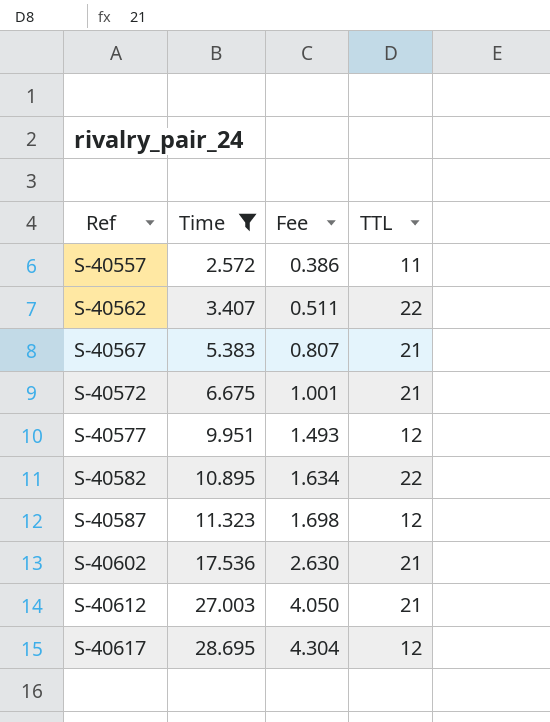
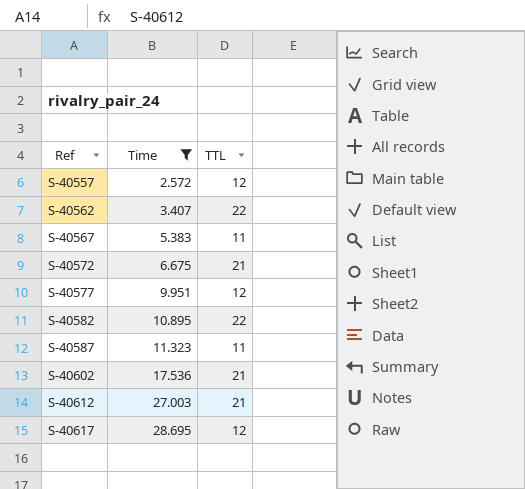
column Fee | formula: [Time] * 0.15 -> none
S-40557 | TTL: 11 -> 12
S-40567 | TTL: 21 -> 11
S-40587 | TTL: 12 -> 11

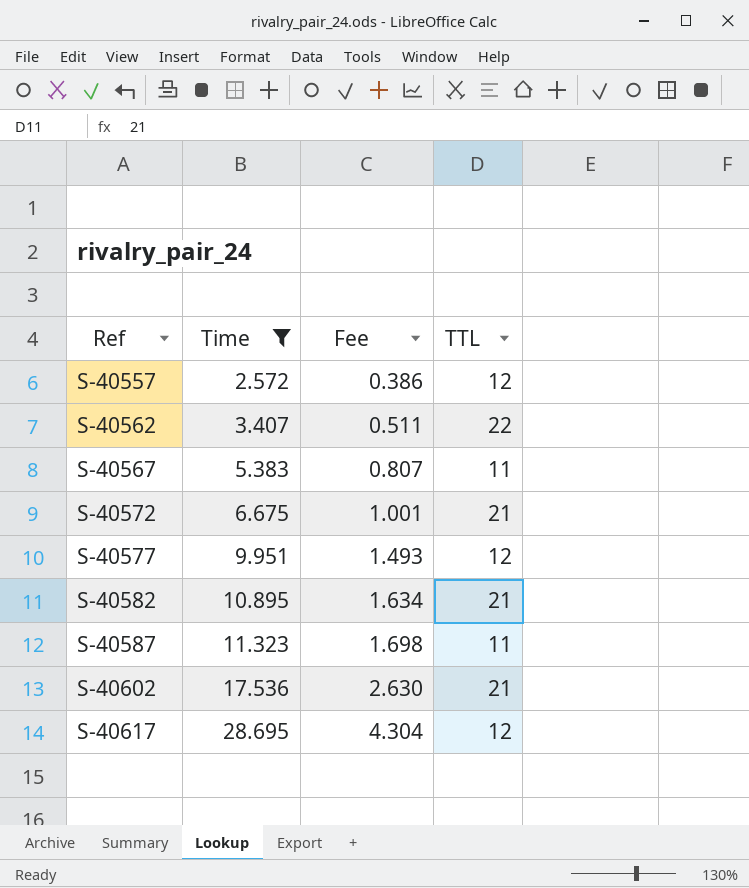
column Fee | formula: none -> [Time] * 0.15
row S-40612: 27.003 | 21 -> none
S-40582 | TTL: 22 -> 21

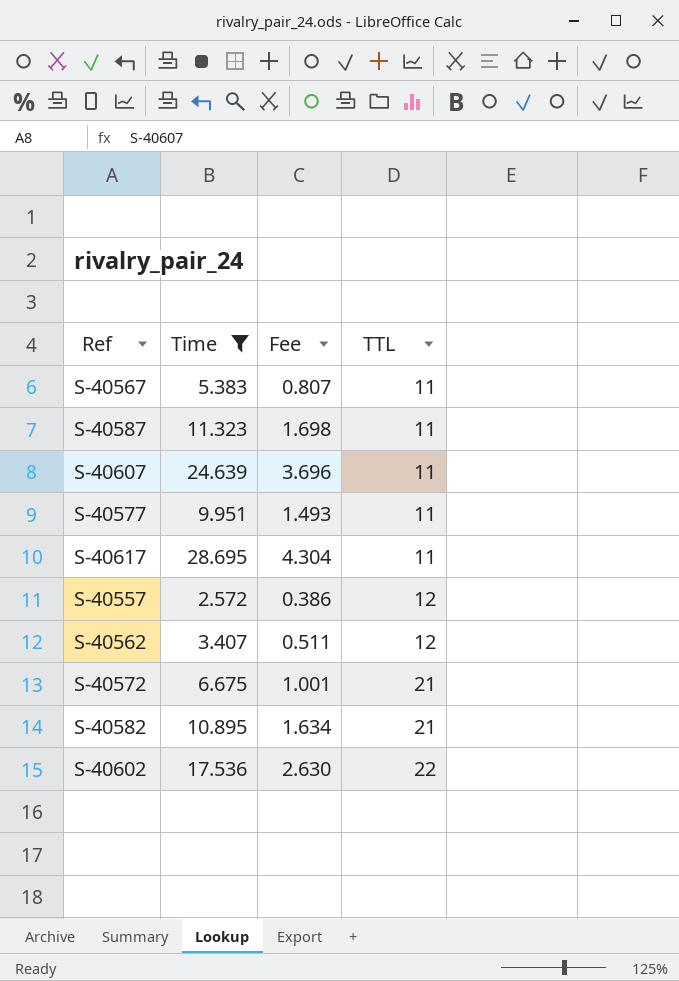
row order: Ref ascending -> TTL ascending
row S-40607: none -> 24.639 | 3.696 | 11
S-40577 | TTL: 12 -> 11
S-40617 | TTL: 12 -> 11
S-40562 | TTL: 22 -> 12
S-40602 | TTL: 21 -> 22

